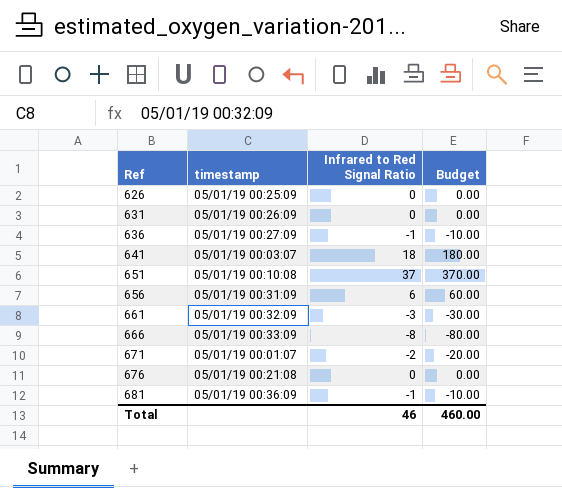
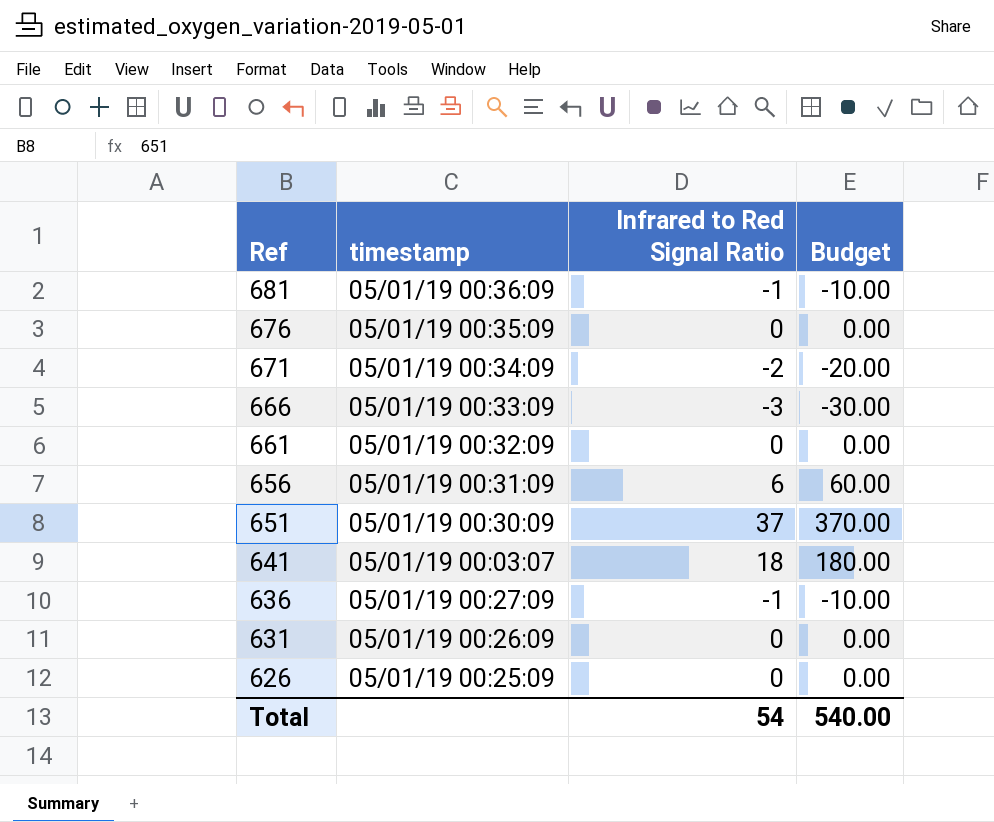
row order: Ref ascending -> Ref descending
676 | timestamp: 05/01/19 00:21:08 -> 05/01/19 00:35:09
671 | timestamp: 05/01/19 00:01:07 -> 05/01/19 00:34:09
666 | Infrared to Red Signal Ratio: -8 -> -3
666 | Budget: -80.00 -> -30.00
661 | Infrared to Red Signal Ratio: -3 -> 0
661 | Budget: -30.00 -> 0.00
651 | timestamp: 05/01/19 00:10:08 -> 05/01/19 00:30:09
Total | Infrared to Red Signal Ratio: 46 -> 54
Total | Budget: 460.00 -> 540.00

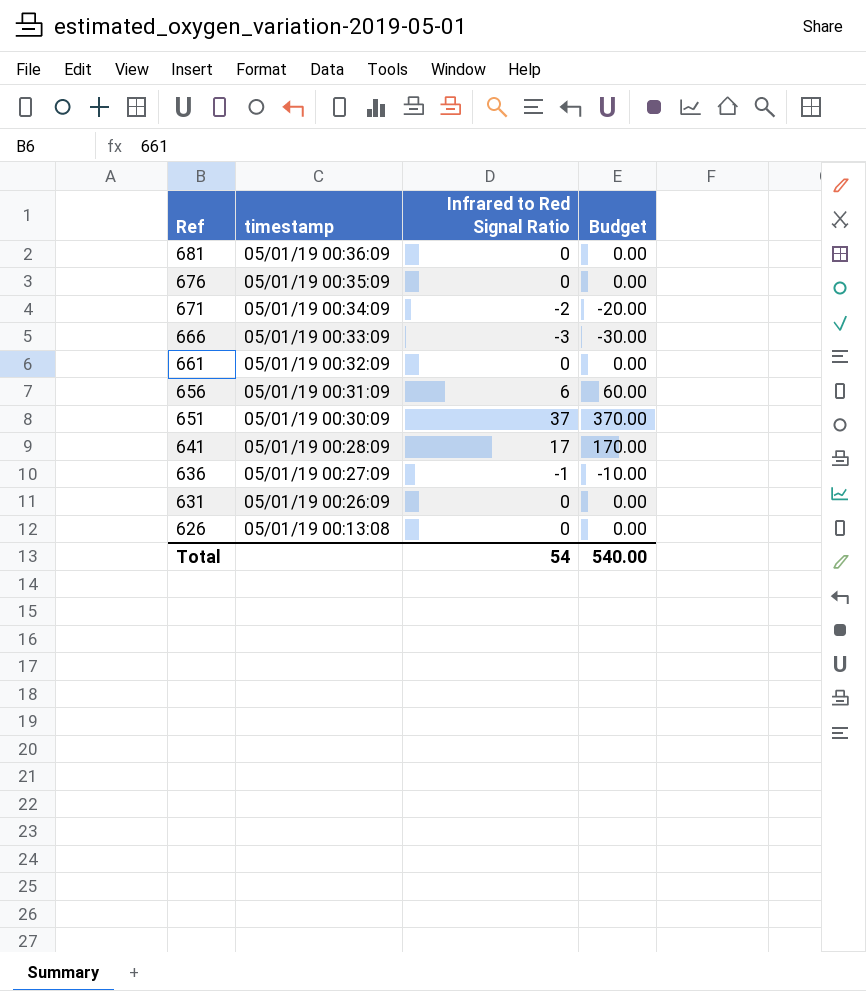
681 | Infrared to Red Signal Ratio: -1 -> 0
681 | Budget: -10.00 -> 0.00
641 | timestamp: 05/01/19 00:03:07 -> 05/01/19 00:28:09
641 | Infrared to Red Signal Ratio: 18 -> 17
641 | Budget: 180.00 -> 170.00
626 | timestamp: 05/01/19 00:25:09 -> 05/01/19 00:13:08

